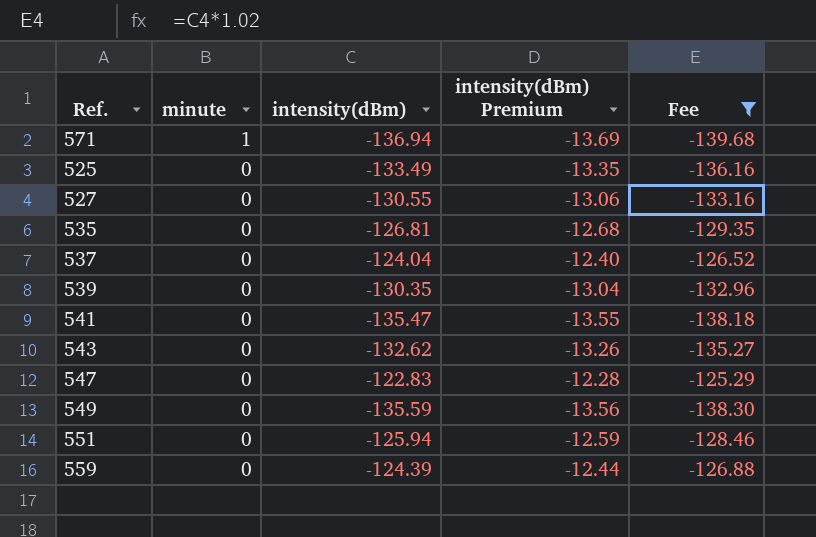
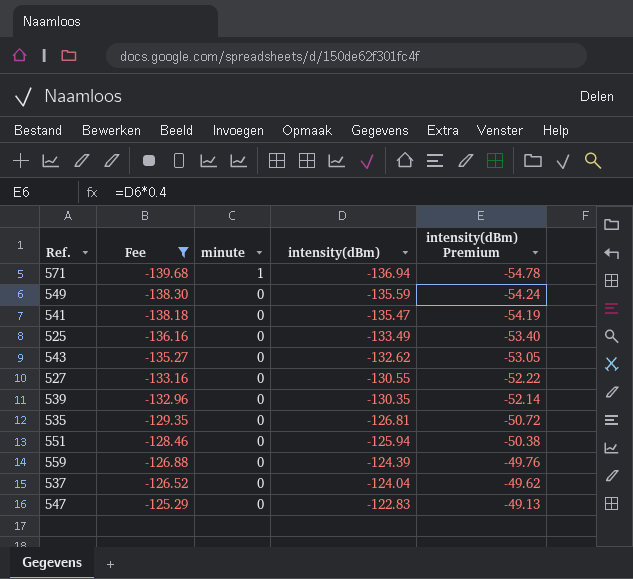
row order: minute descending -> Fee ascending
column Fee | position: 5 -> 2
column intensity(dBm) Premium | formula: [intensity(dBm)] * 0.1 -> [intensity(dBm)] * 0.4

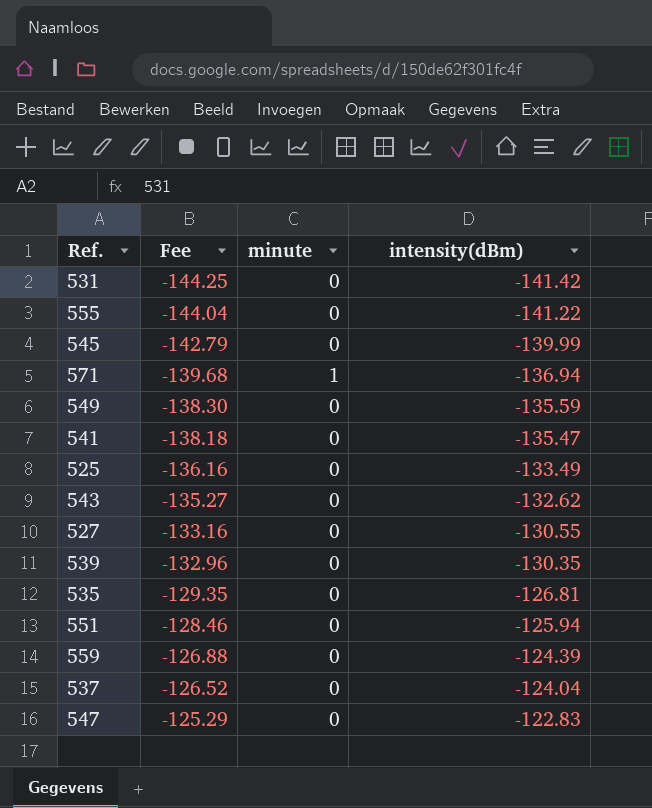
filter: Fee >= -139.68 -> none
column intensity(dBm) Premium | formula: [intensity(dBm)] * 0.4 -> none

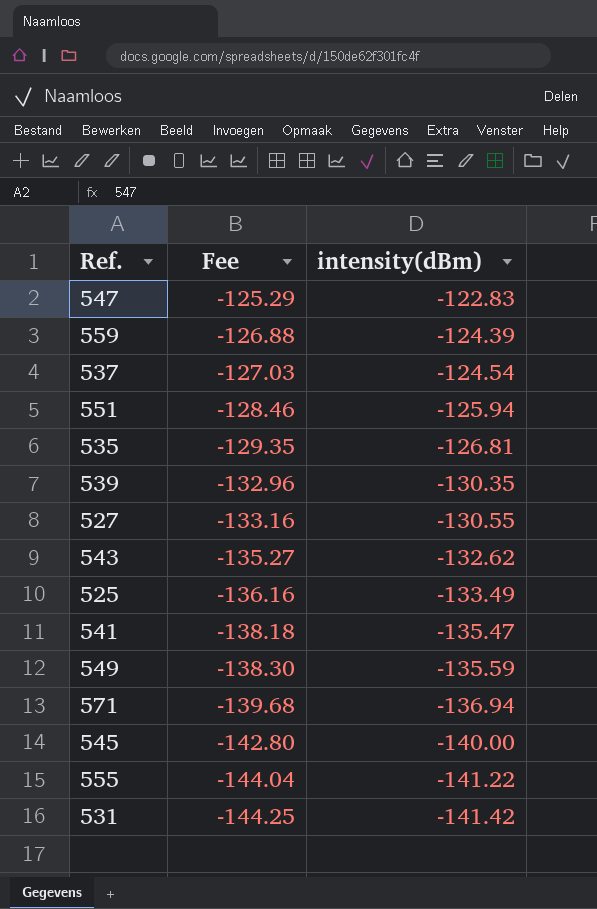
row order: Fee ascending -> Fee descending
column minute | position: 3 -> none
537 | Fee: -126.52 -> -127.03
537 | intensity(dBm): -124.04 -> -124.54
545 | Fee: -142.79 -> -142.80
545 | intensity(dBm): -139.99 -> -140.00

